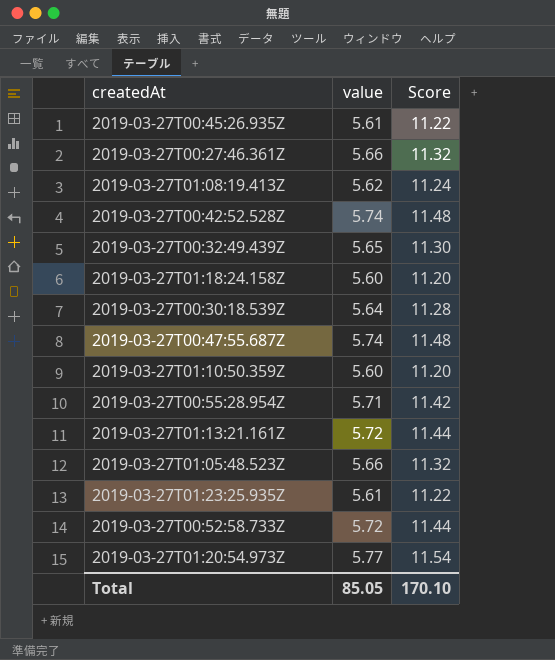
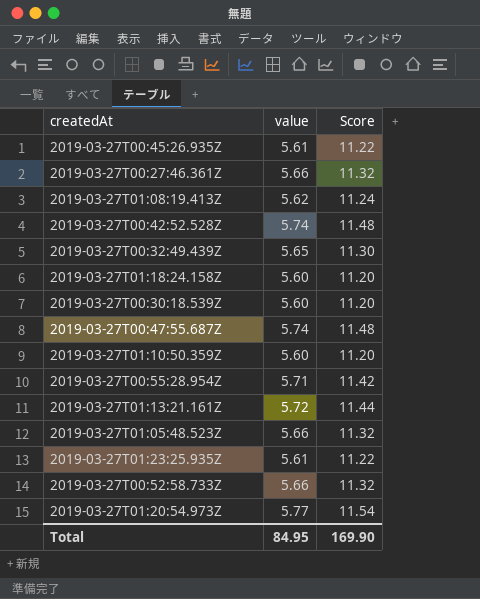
2019-03-27T00:30:18.539Z | value: 5.64 -> 5.60
2019-03-27T00:30:18.539Z | Score: 11.28 -> 11.20
2019-03-27T00:52:58.733Z | value: 5.72 -> 5.66
2019-03-27T00:52:58.733Z | Score: 11.44 -> 11.32
Total | value: 85.05 -> 84.95
Total | Score: 170.10 -> 169.90

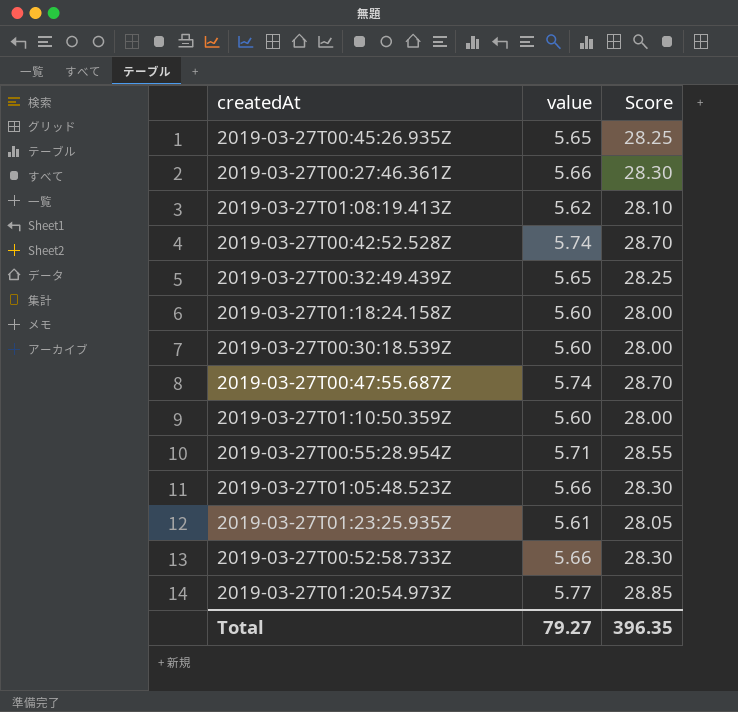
column Score | formula: [value] * 2 -> [value] * 5
row 2019-03-27T01:13:21.161Z: 5.72 | 11.44 -> none
2019-03-27T00:45:26.935Z | value: 5.61 -> 5.65
Total | value: 84.95 -> 79.27
Total | Score: 169.90 -> 396.35

